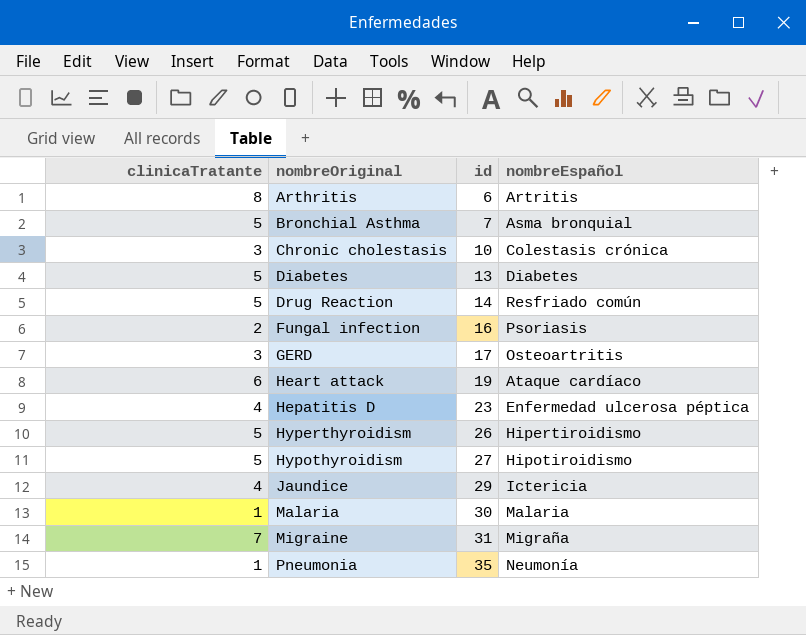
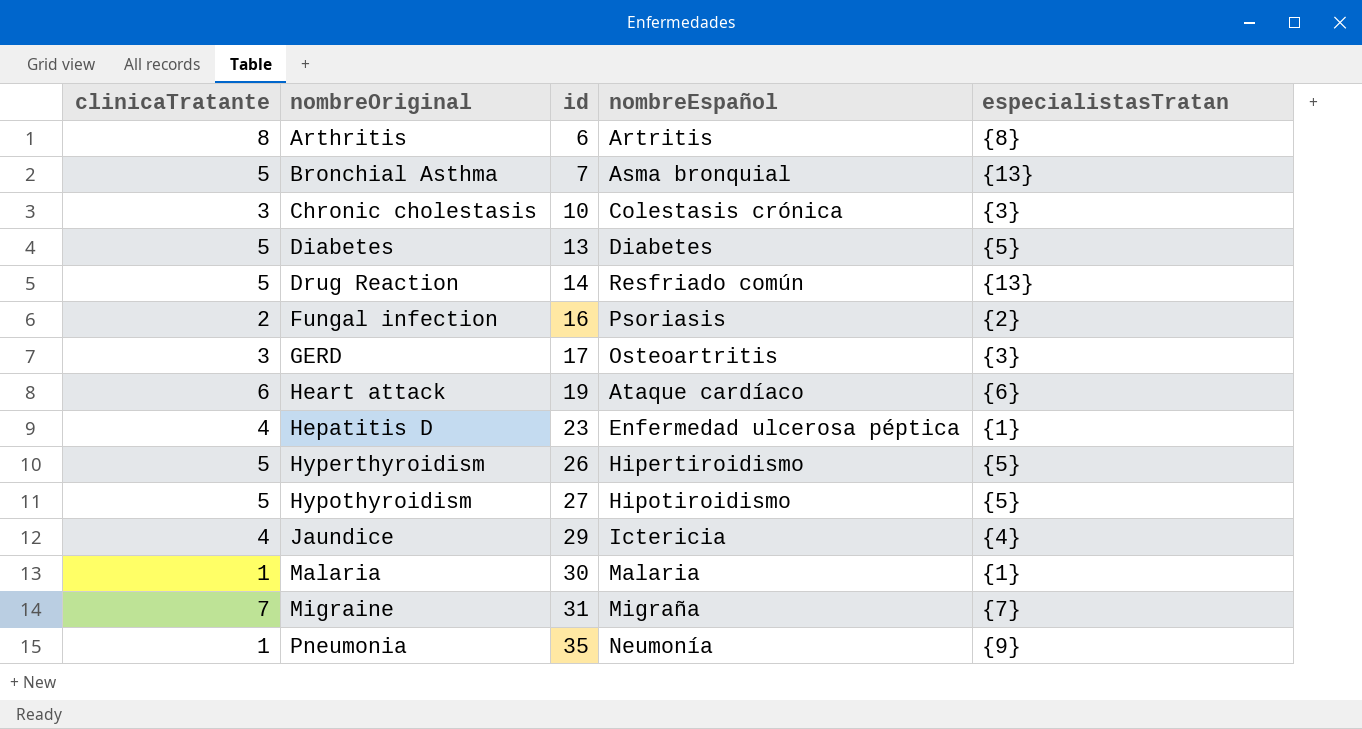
column especialistasTratan | position: none -> 5

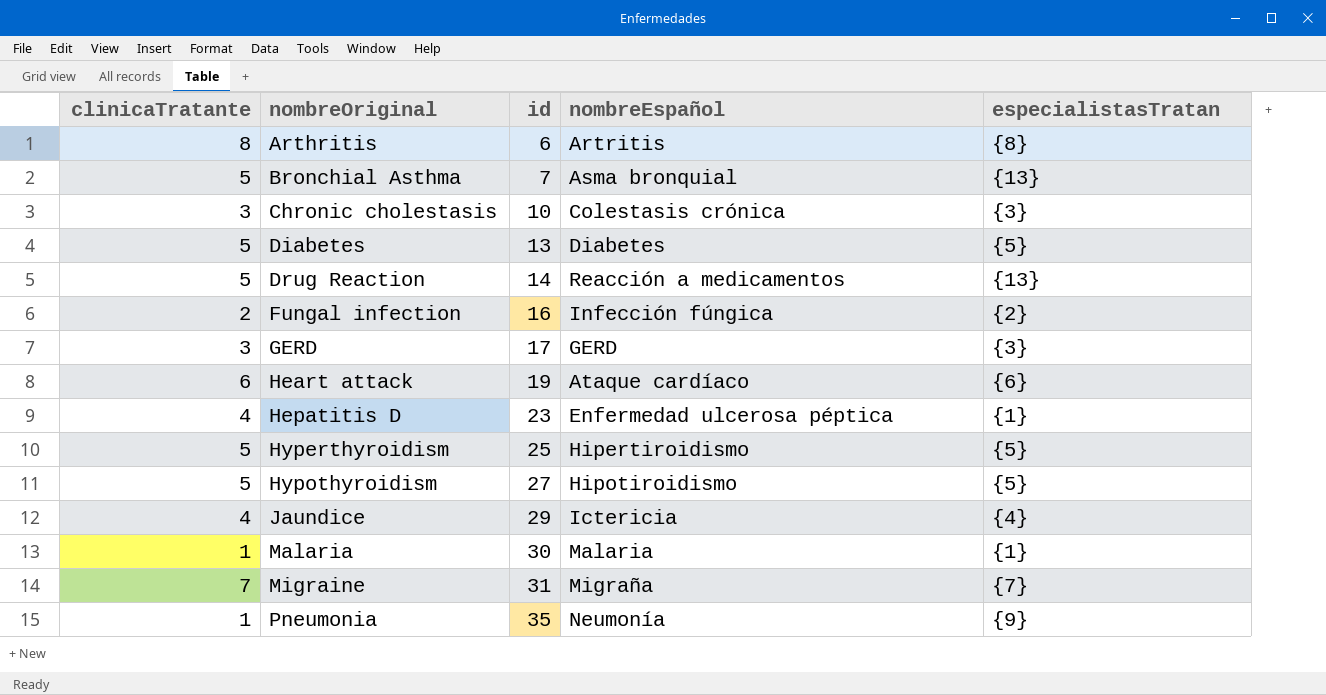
Drug Reaction | nombreEspañol: Resfriado común -> Reacción a medicamentos
Fungal infection | nombreEspañol: Psoriasis -> Infección fúngica
GERD | nombreEspañol: Osteoartritis -> GERD
Hyperthyroidism | id: 26 -> 25

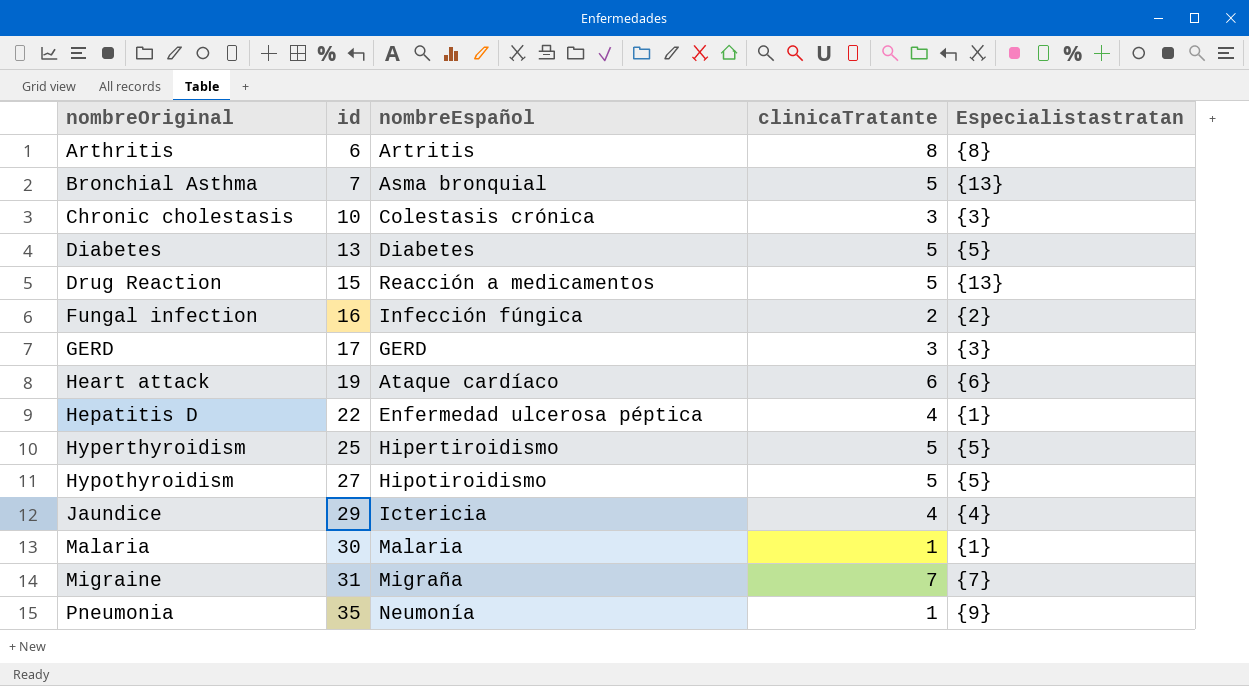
column clinicaTratante | position: 1 -> 4
column name: especialistasTratan -> Especialistastratan
Drug Reaction | id: 14 -> 15
Hepatitis D | id: 23 -> 22

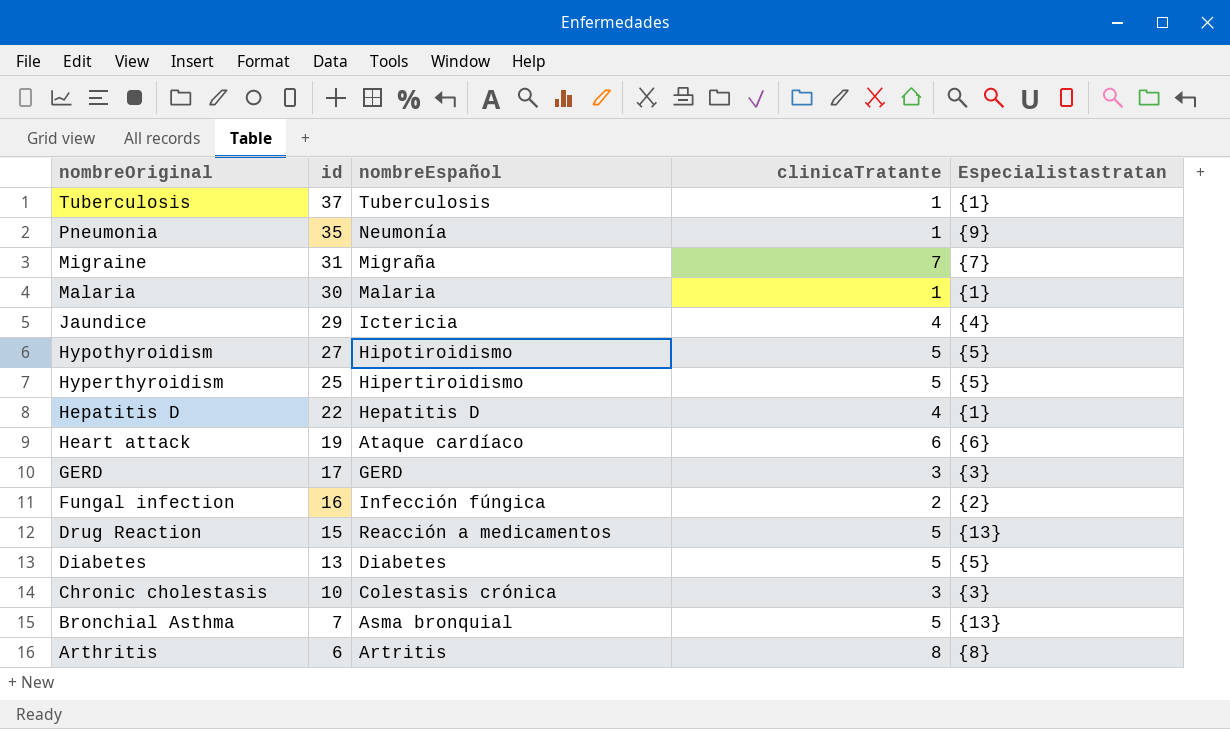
row order: nombreOriginal ascending -> nombreOriginal descending
row Tuberculosis: none -> 37 | Tuberculosis | 1 | {1}
Hepatitis D | nombreEspañol: Enfermedad ulcerosa péptica -> Hepatitis D

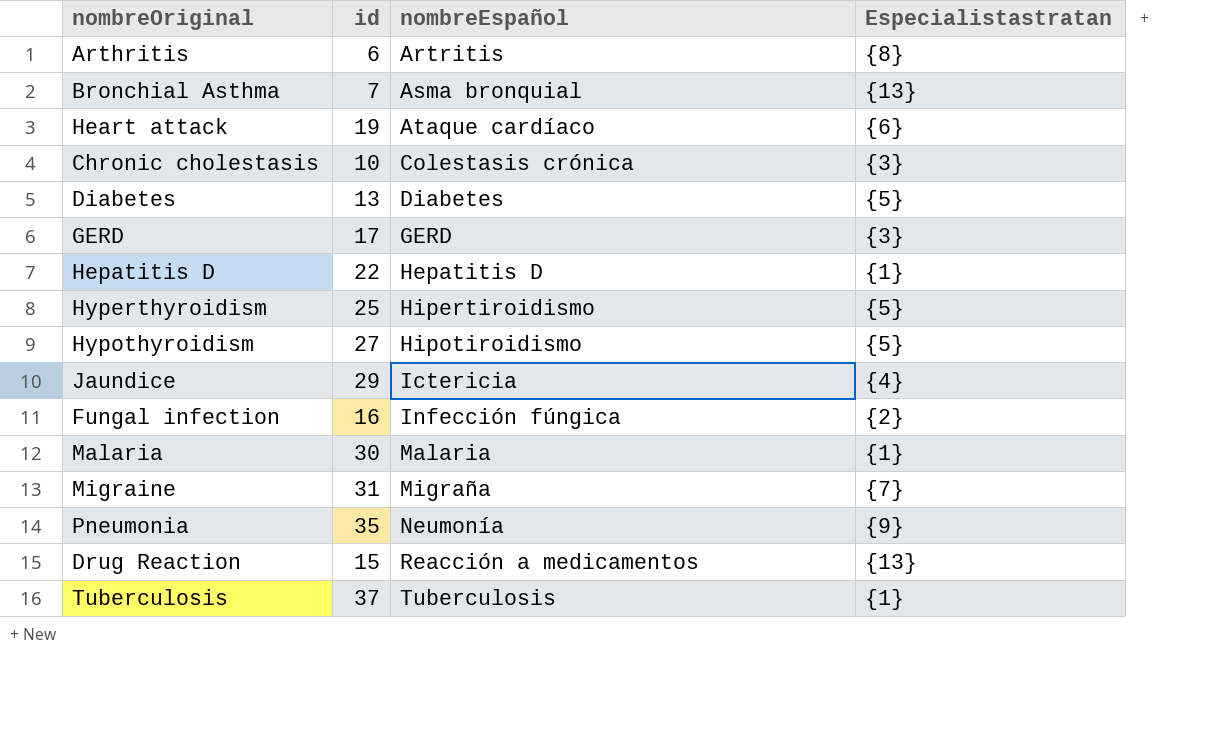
row order: nombreOriginal descending -> nombreEspañol ascending
column clinicaTratante | position: 4 -> none

